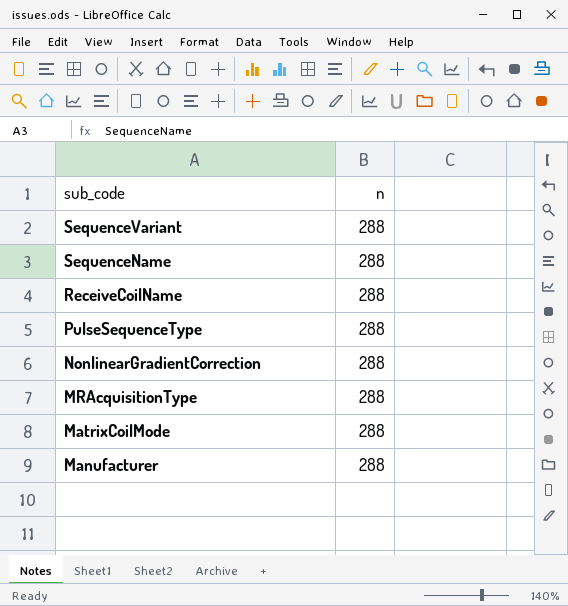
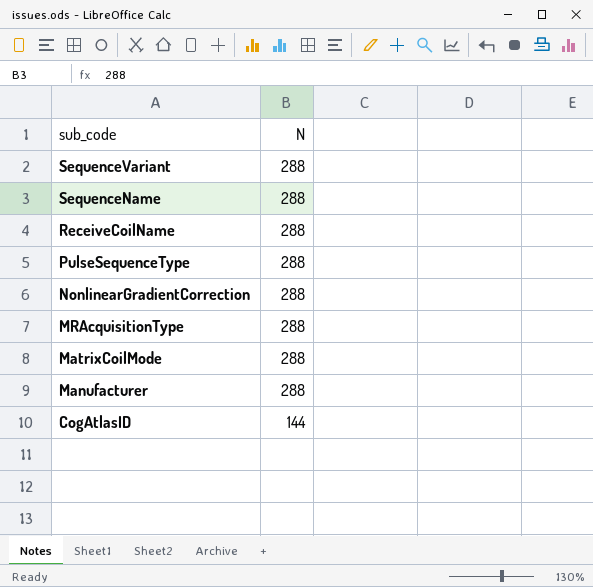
column name: n -> N
row CogAtlasID: none -> 144

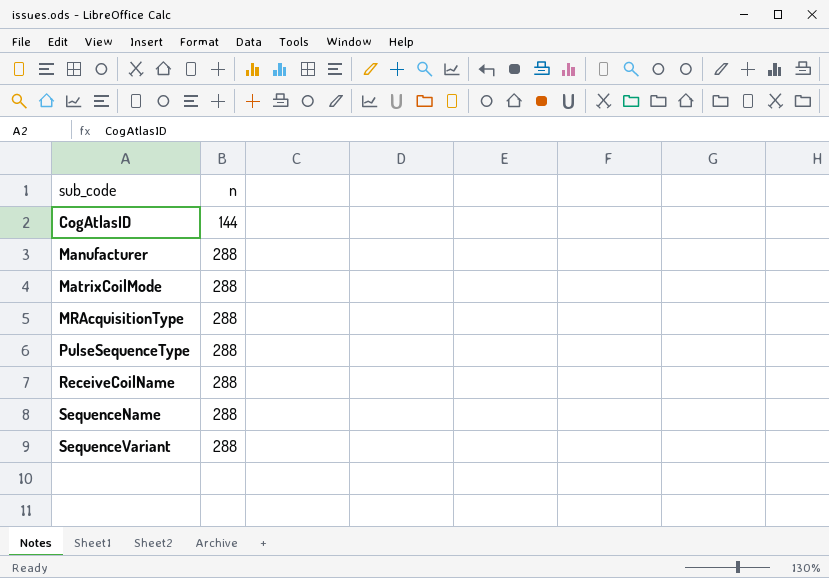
row order: sub_code descending -> sub_code ascending
column name: N -> n
row NonlinearGradientCorrection: 288 -> none

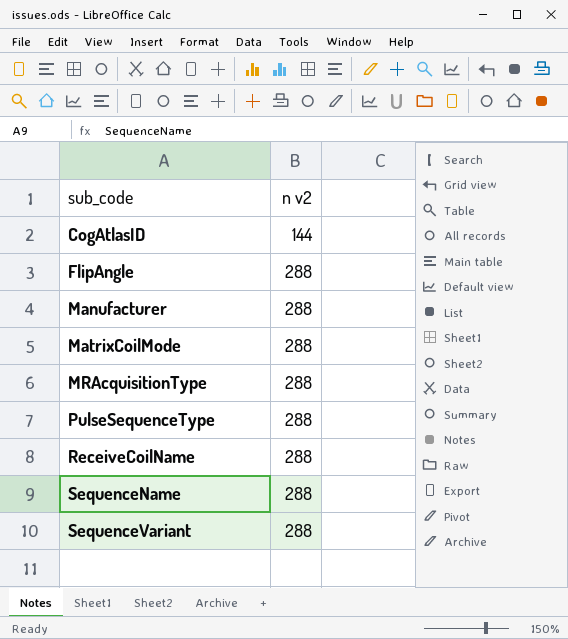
column name: n -> n v2
row FlipAngle: none -> 288

